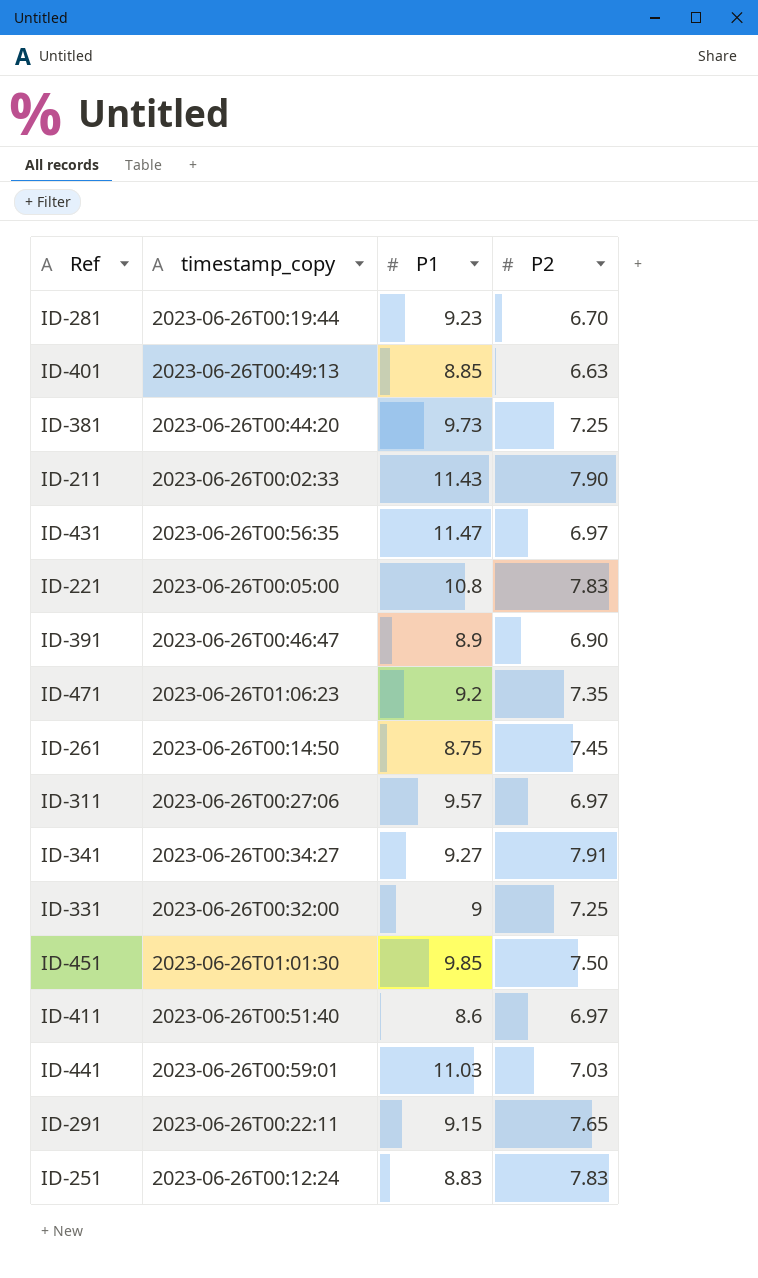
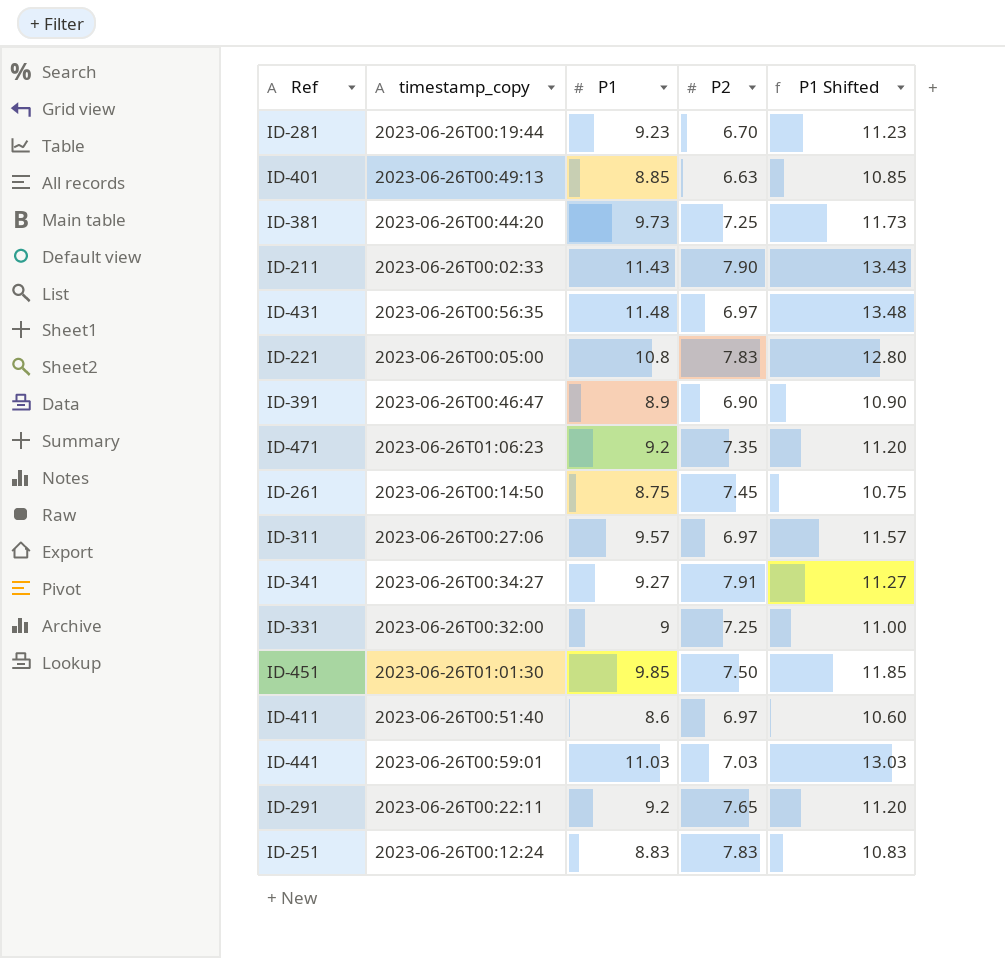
column P1 Shifted | formula: none -> [P1] + 2
ID-431 | P1: 11.47 -> 11.48
ID-291 | P1: 9.15 -> 9.2

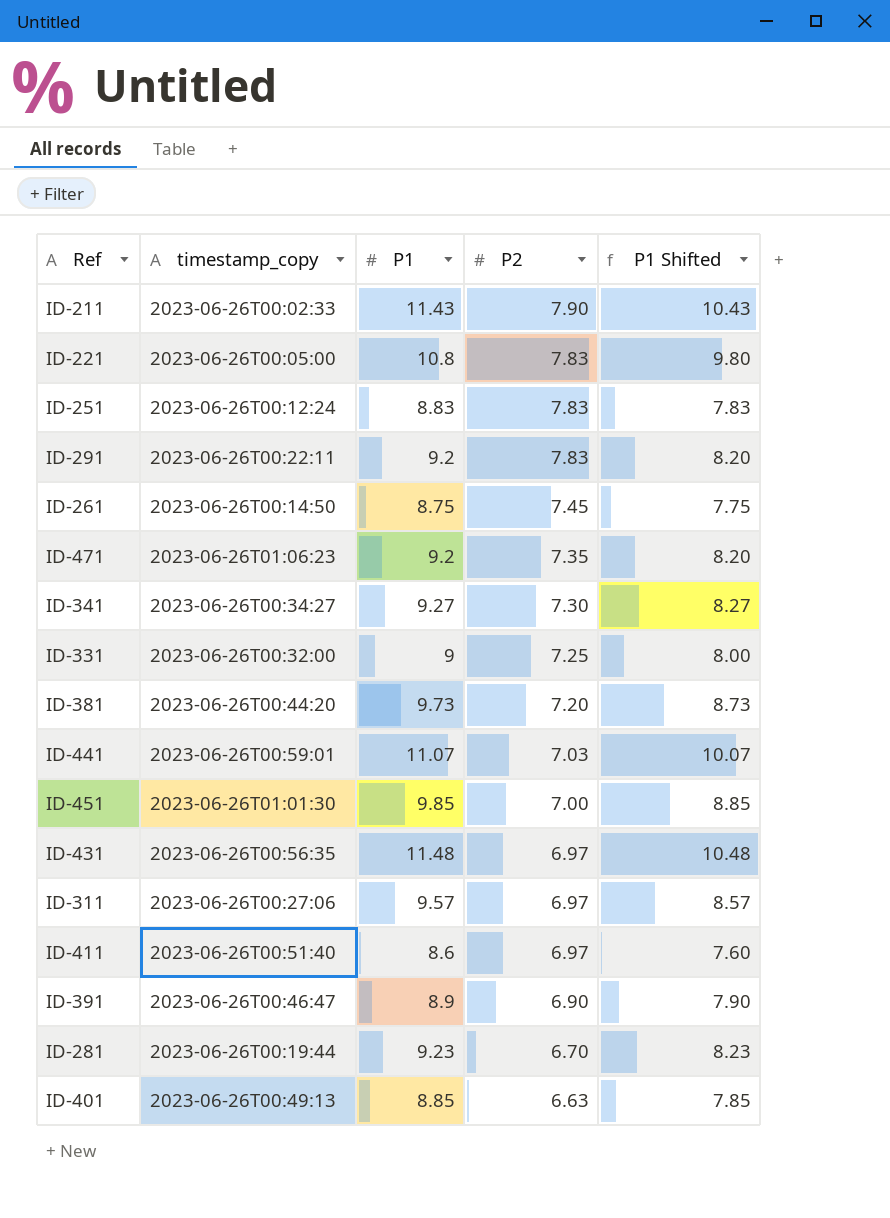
row order: none -> P2 descending
column P1 Shifted | formula: [P1] + 2 -> [P1] - 1
ID-291 | P2: 7.65 -> 7.83
ID-341 | P2: 7.91 -> 7.30
ID-381 | P2: 7.25 -> 7.20
ID-441 | P1: 11.03 -> 11.07
ID-451 | P2: 7.50 -> 7.00

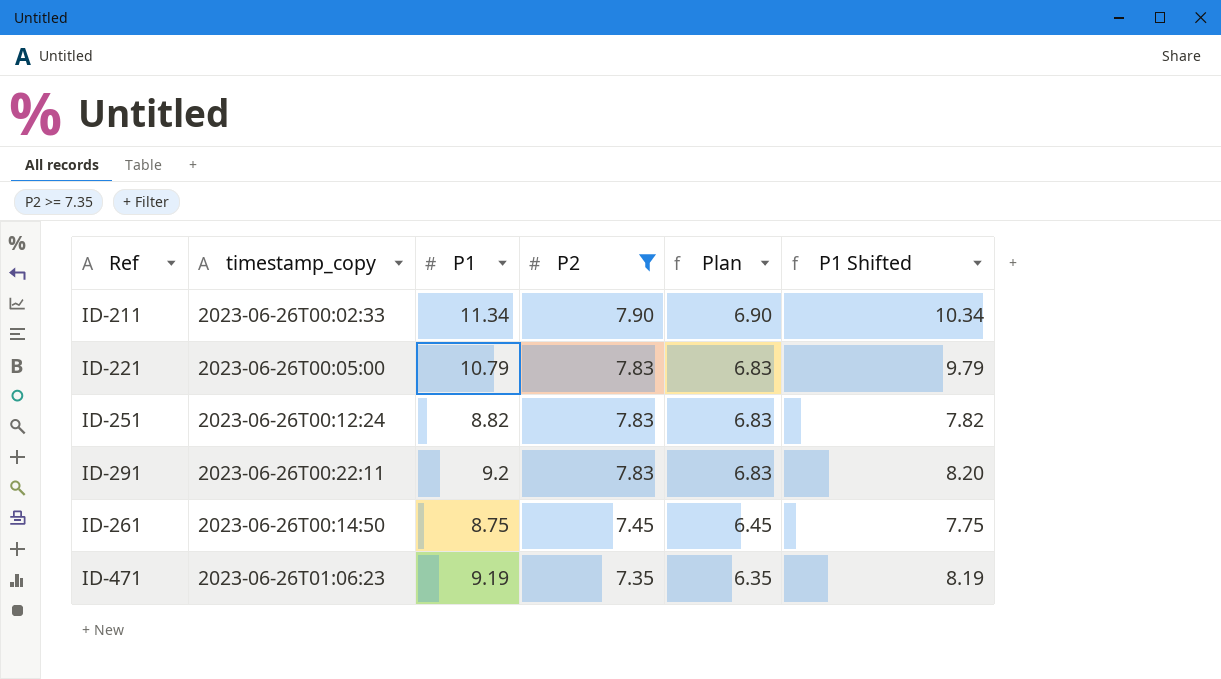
filter: none -> P2 >= 7.35
column Plan | formula: none -> [P2] - 1
ID-211 | P1: 11.43 -> 11.34
ID-211 | P1 Shifted: 10.43 -> 10.34
ID-221 | P1: 10.8 -> 10.79
ID-221 | P1 Shifted: 9.80 -> 9.79
ID-251 | P1: 8.83 -> 8.82
ID-251 | P1 Shifted: 7.83 -> 7.82
ID-471 | P1: 9.2 -> 9.19
ID-471 | P1 Shifted: 8.20 -> 8.19

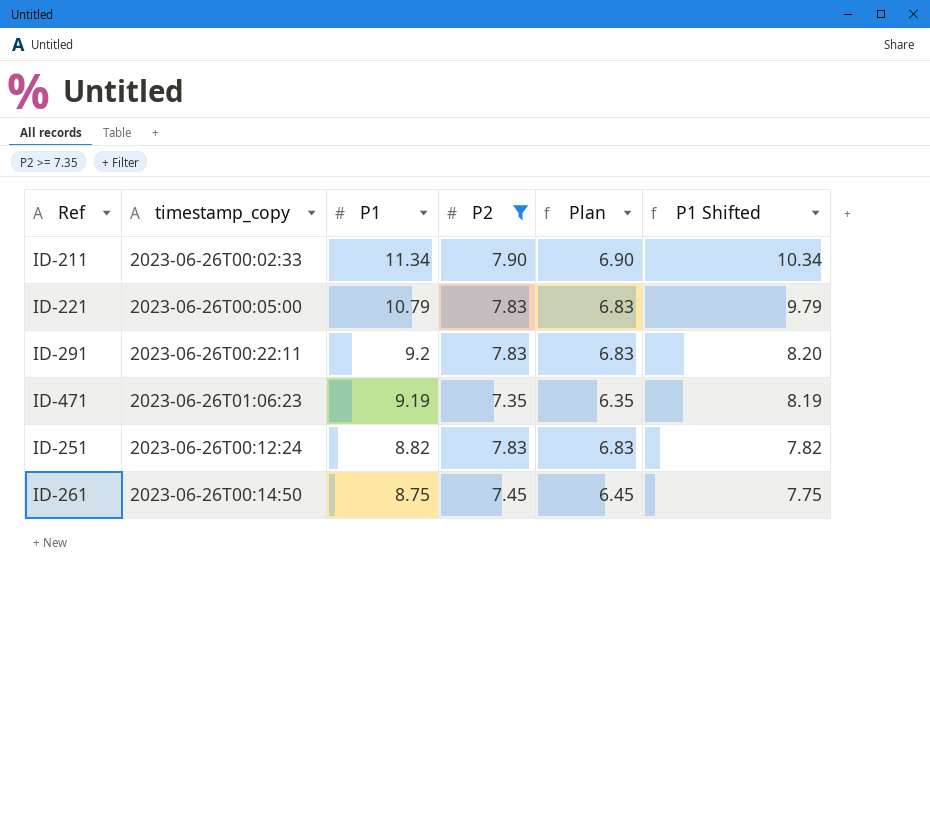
row order: P2 descending -> P1 descending

